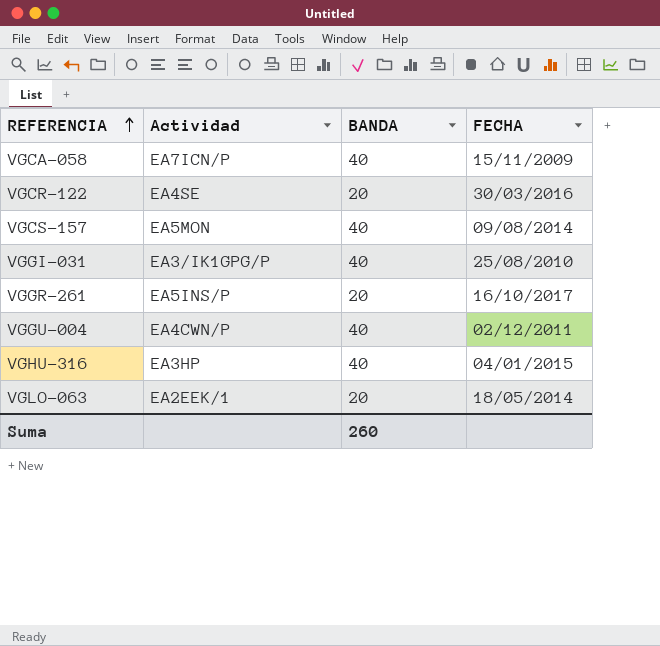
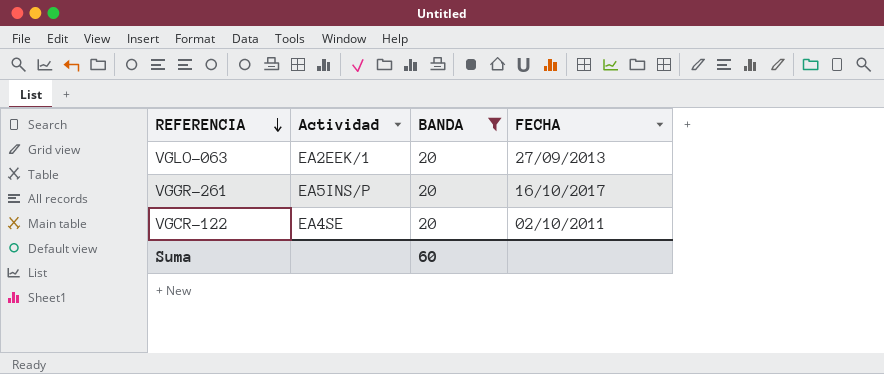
filter: none -> BANDA = 20
row order: REFERENCIA ascending -> REFERENCIA descending
VGLO-063 | FECHA: 18/05/2014 -> 27/09/2013
VGCR-122 | FECHA: 30/03/2016 -> 02/10/2011
Suma | BANDA: 260 -> 60

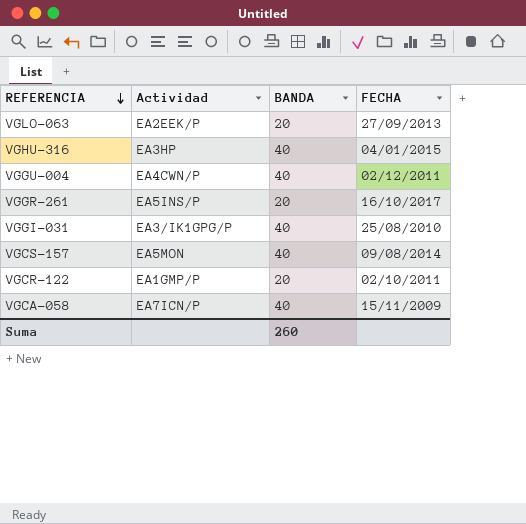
filter: BANDA = 20 -> none
VGLO-063 | Actividad: EA2EEK/1 -> EA2EEK/P
VGCR-122 | Actividad: EA4SE -> EA1GMP/P
Suma | BANDA: 60 -> 260

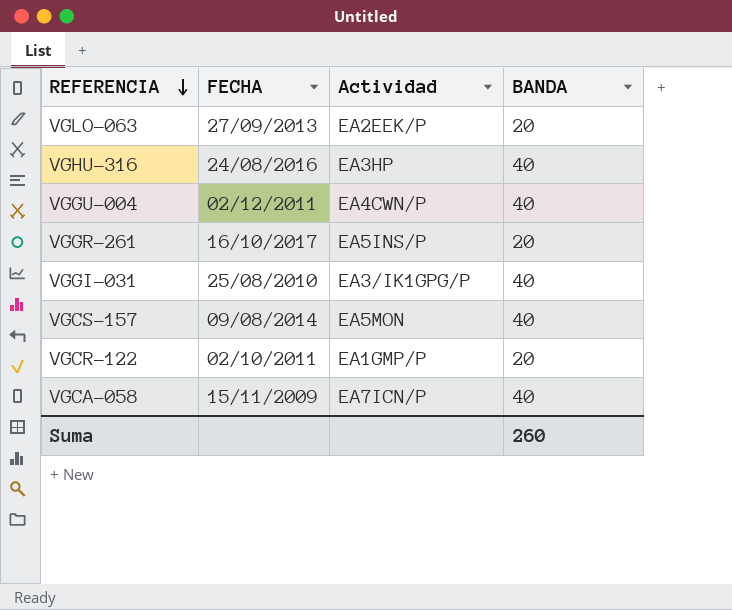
column FECHA | position: 4 -> 2
VGHU-316 | FECHA: 04/01/2015 -> 24/08/2016

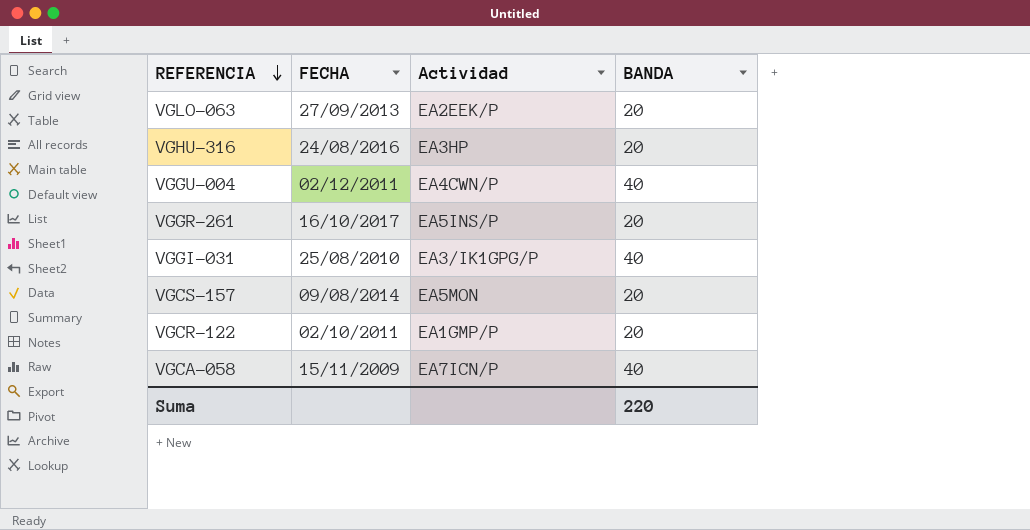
VGHU-316 | BANDA: 40 -> 20
VGCS-157 | BANDA: 40 -> 20
Suma | BANDA: 260 -> 220

